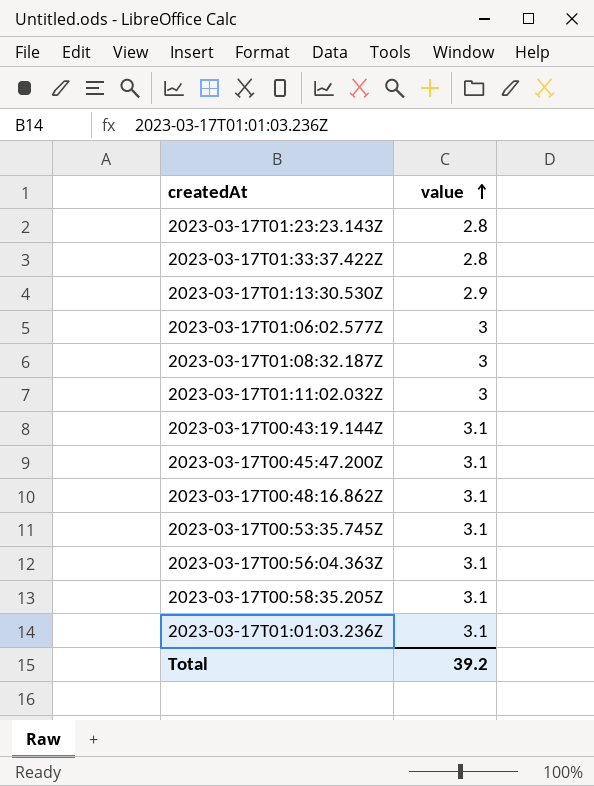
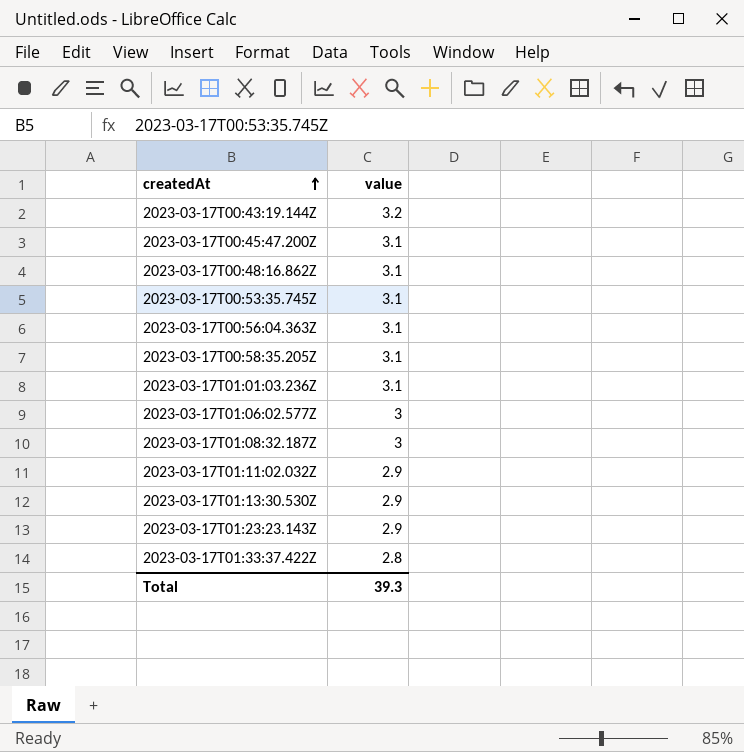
row order: value ascending -> createdAt ascending
2023-03-17T00:43:19.144Z | value: 3.1 -> 3.2
2023-03-17T01:11:02.032Z | value: 3 -> 2.9
2023-03-17T01:23:23.143Z | value: 2.8 -> 2.9
Total | value: 39.2 -> 39.3

